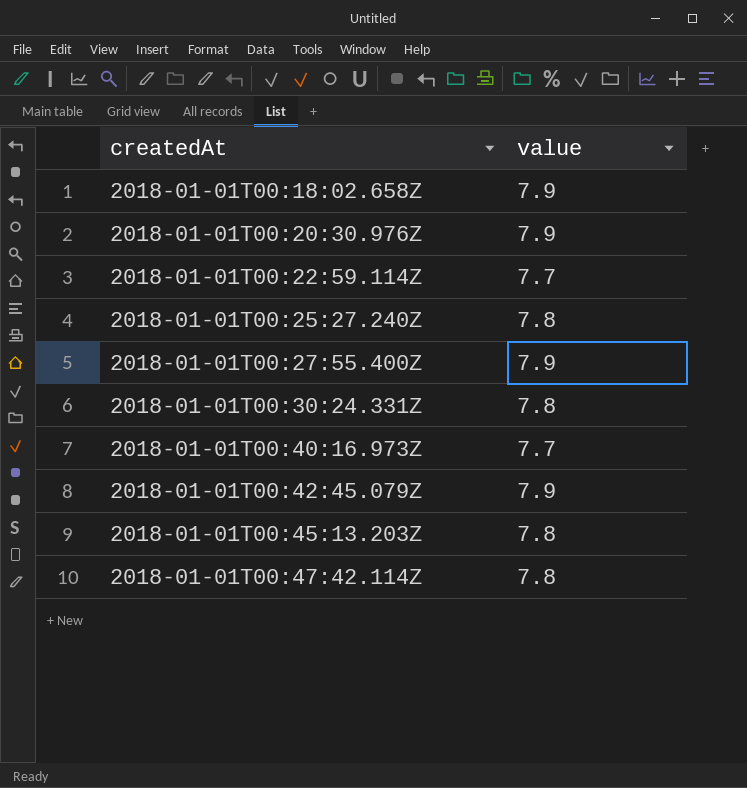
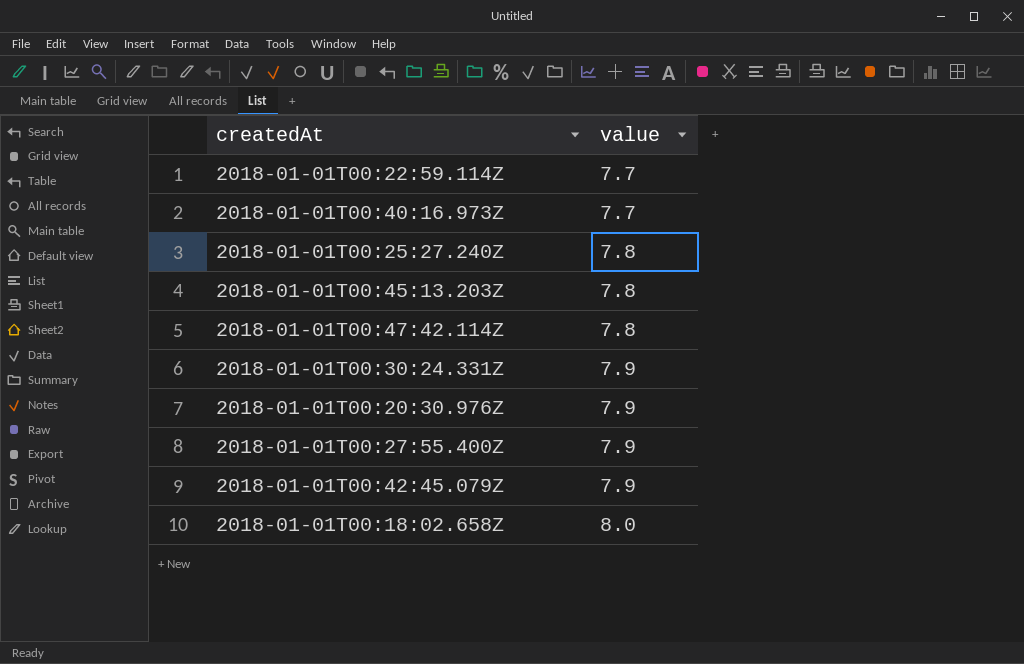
row order: createdAt ascending -> value ascending
2018-01-01T00:30:24.331Z | value: 7.8 -> 7.9
2018-01-01T00:18:02.658Z | value: 7.9 -> 8.0

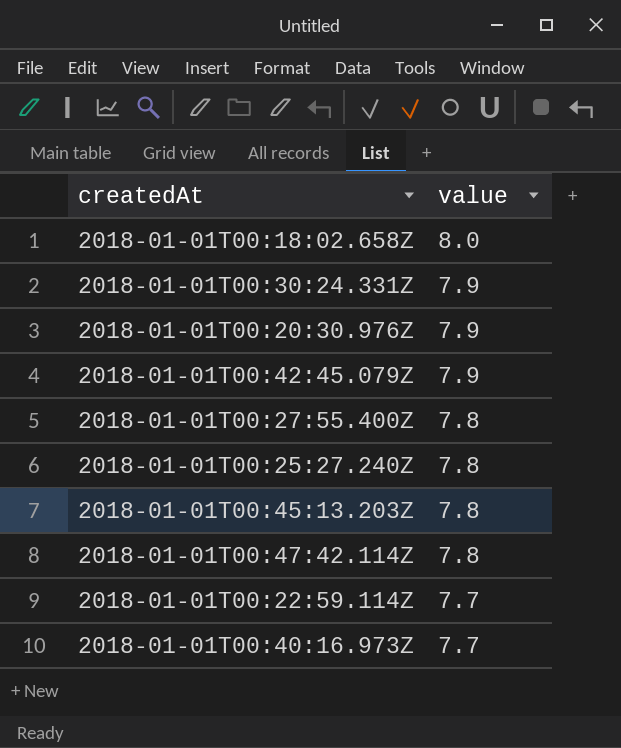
row order: value ascending -> value descending
2018-01-01T00:27:55.400Z | value: 7.9 -> 7.8

